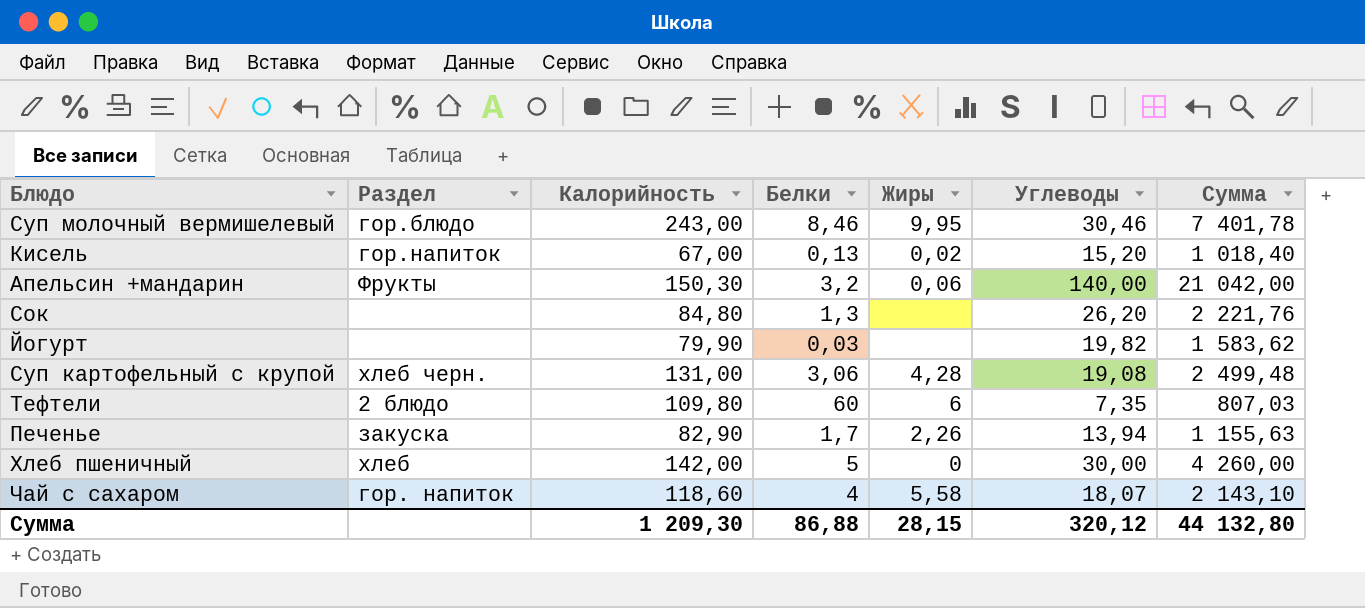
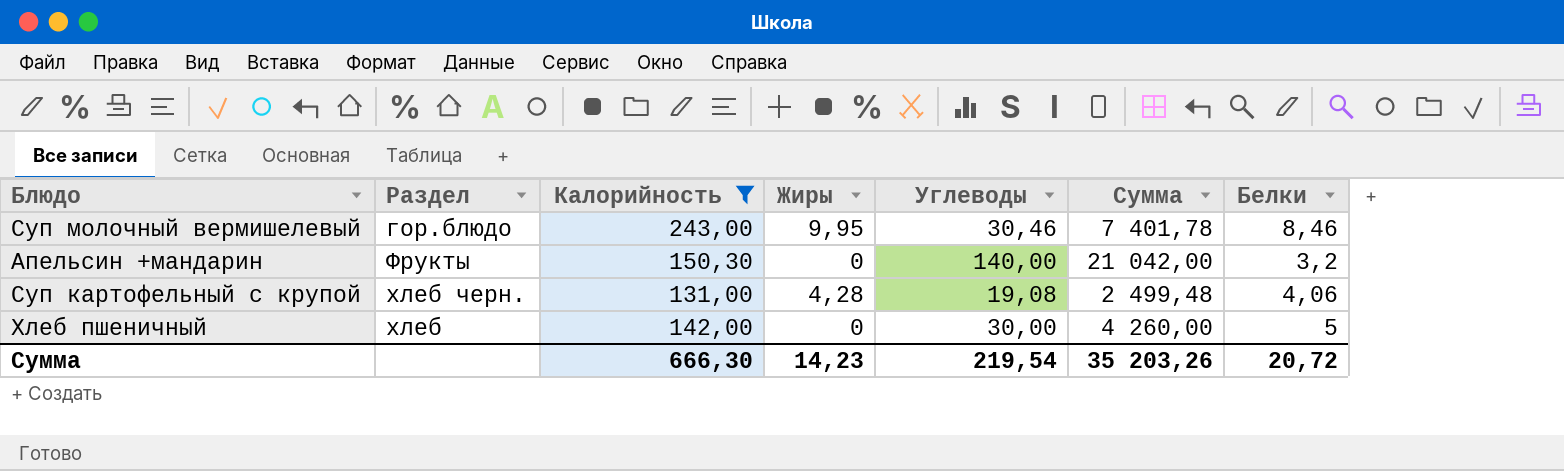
filter: none -> Калорийность >= 131,00
column Белки | position: 4 -> 7
Апельсин +мандарин | Жиры: 0,06 -> 0
Суп картофельный с крупой | Белки: 3,06 -> 4,06
Сумма | Калорийность: 1 209,30 -> 666,30
Сумма | Жиры: 28,15 -> 14,23
Сумма | Углеводы: 320,12 -> 219,54
Сумма | Сумма: 44 132,80 -> 35 203,26
Сумма | Белки: 86,88 -> 20,72

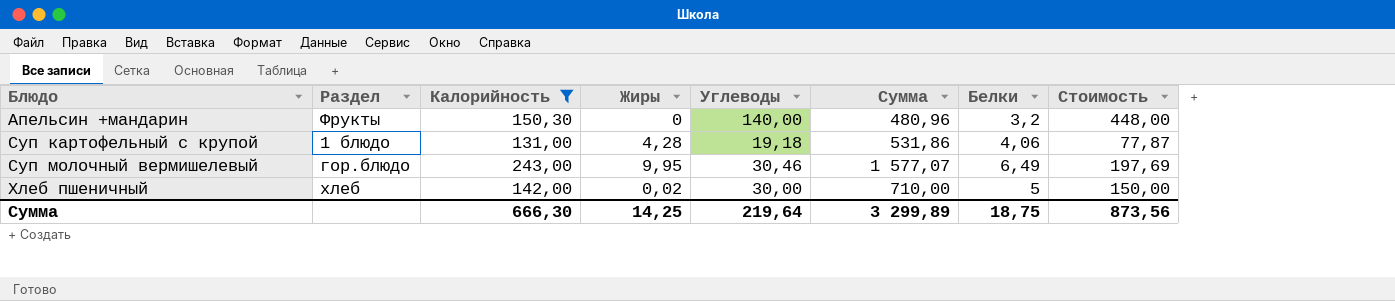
row order: none -> Блюдо ascending
column Сумма | formula: [Калорийность] * [Углеводы] -> [Калорийность] * [Белки]
column Стоимость | formula: none -> [Углеводы] * [Белки]
Суп картофельный с крупой | Раздел: хлеб черн. -> 1 блюдо
Суп картофельный с крупой | Углеводы: 19,08 -> 19,18
Суп молочный вермишелевый | Белки: 8,46 -> 6,49
Хлеб пшеничный | Жиры: 0 -> 0,02
Сумма | Жиры: 14,23 -> 14,25
Сумма | Углеводы: 219,54 -> 219,64
Сумма | Сумма: 35 203,26 -> 3 299,89
Сумма | Белки: 20,72 -> 18,75

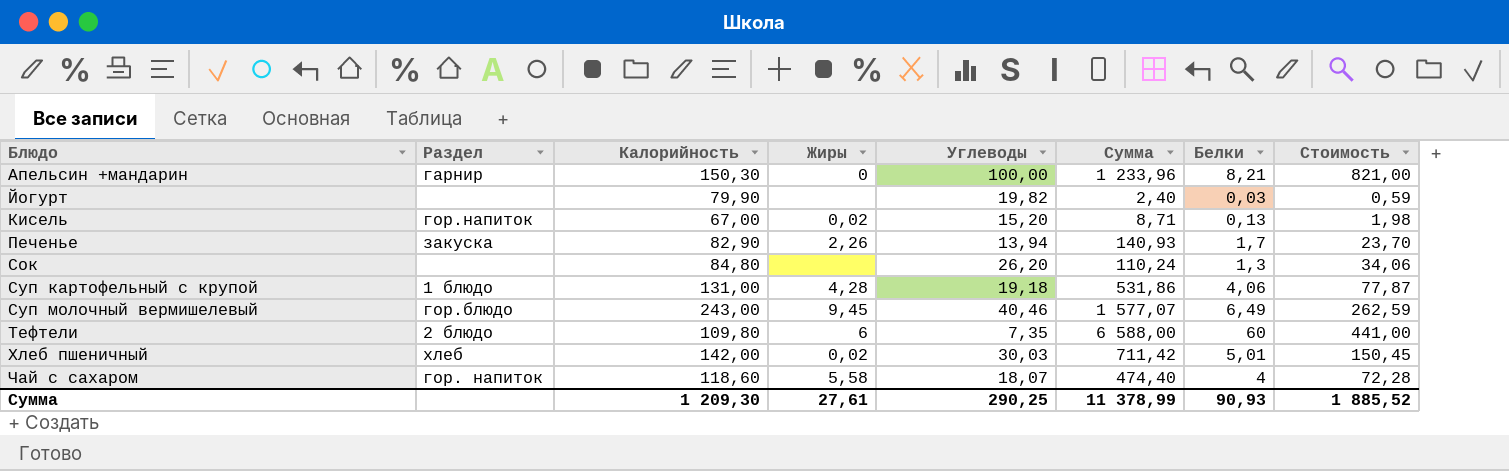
filter: Калорийность >= 131,00 -> none
Апельсин +мандарин | Раздел: Фрукты -> гарнир
Апельсин +мандарин | Углеводы: 140,00 -> 100,00
Апельсин +мандарин | Сумма: 480,96 -> 1 233,96
Апельсин +мандарин | Белки: 3,2 -> 8,21
Апельсин +мандарин | Стоимость: 448,00 -> 821,00
Суп молочный вермишелевый | Жиры: 9,95 -> 9,45
Суп молочный вермишелевый | Углеводы: 30,46 -> 40,46
Суп молочный вермишелевый | Стоимость: 197,69 -> 262,59
Хлеб пшеничный | Углеводы: 30,00 -> 30,03
Хлеб пшеничный | Сумма: 710,00 -> 711,42
Хлеб пшеничный | Белки: 5 -> 5,01
Хлеб пшеничный | Стоимость: 150,00 -> 150,45
Сумма | Калорийность: 666,30 -> 1 209,30
Сумма | Жиры: 14,25 -> 27,61
Сумма | Углеводы: 219,64 -> 290,25
Сумма | Сумма: 3 299,89 -> 11 378,99
Сумма | Белки: 18,75 -> 90,93
Сумма | Стоимость: 873,56 -> 1 885,52

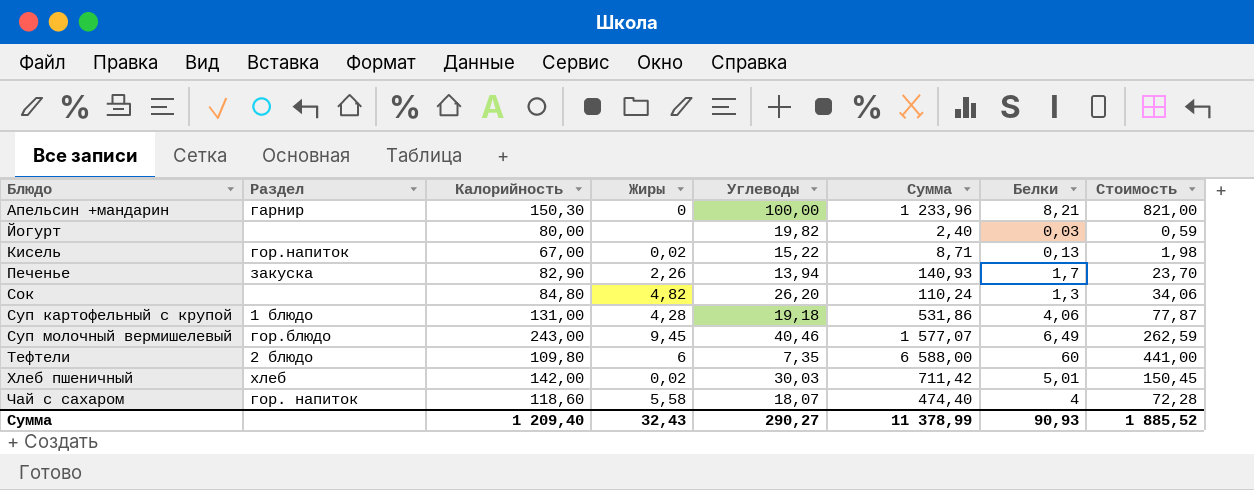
Йогурт | Калорийность: 79,90 -> 80,00
Кисель | Углеводы: 15,20 -> 15,22
Сок | Жиры: none -> 4,82
Сумма | Калорийность: 1 209,30 -> 1 209,40
Сумма | Жиры: 27,61 -> 32,43
Сумма | Углеводы: 290,25 -> 290,27

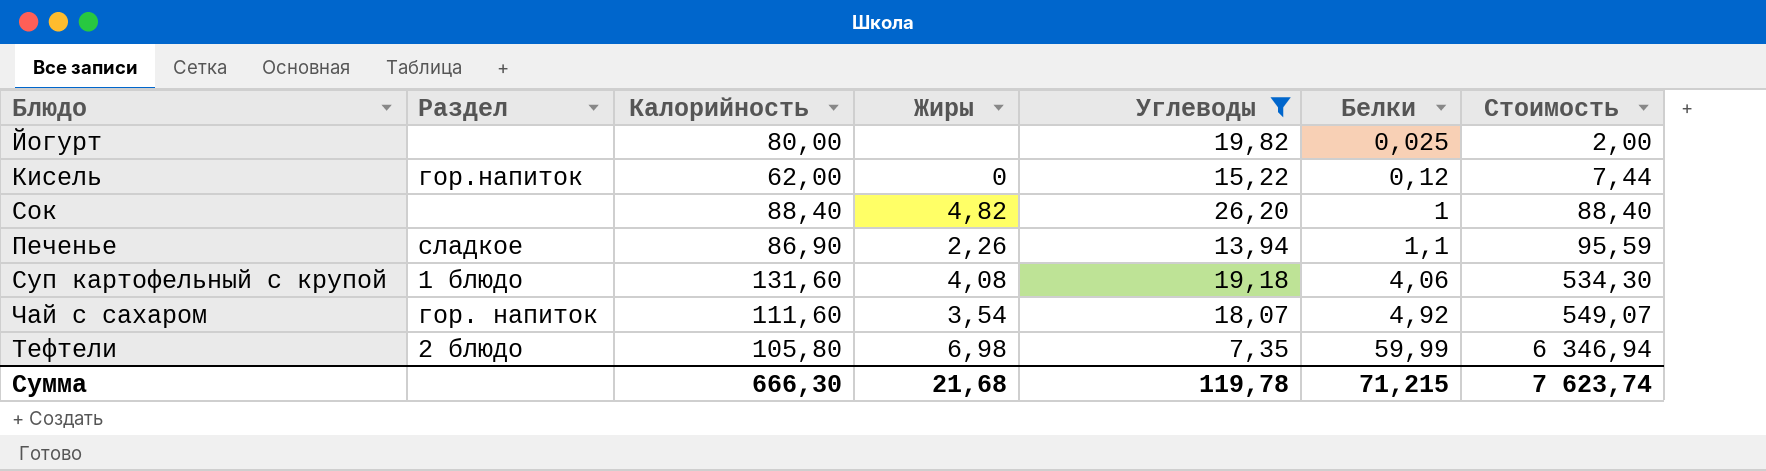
filter: none -> Углеводы <= 26,20
row order: Блюдо ascending -> Белки ascending
column Сумма | formula: [Калорийность] * [Белки] -> none
column Стоимость | formula: [Углеводы] * [Белки] -> [Калорийность] * [Белки]
Йогурт | Белки: 0,03 -> 0,025
Кисель | Калорийность: 67,00 -> 62,00
Кисель | Жиры: 0,02 -> 0
Кисель | Белки: 0,13 -> 0,12
Сок | Калорийность: 84,80 -> 88,40
Сок | Белки: 1,3 -> 1
Печенье | Раздел: закуска -> сладкое
Печенье | Калорийность: 82,90 -> 86,90
Печенье | Белки: 1,7 -> 1,1
Суп картофельный с крупой | Калорийность: 131,00 -> 131,60
Суп картофельный с крупой | Жиры: 4,28 -> 4,08
Чай с сахаром | Калорийность: 118,60 -> 111,60
Чай с сахаром | Жиры: 5,58 -> 3,54
Чай с сахаром | Белки: 4 -> 4,92
Тефтели | Калорийность: 109,80 -> 105,80
Тефтели | Жиры: 6 -> 6,98
Тефтели | Белки: 60 -> 59,99
Сумма | Калорийность: 1 209,40 -> 666,30
Сумма | Жиры: 32,43 -> 21,68
Сумма | Углеводы: 290,27 -> 119,78
Сумма | Белки: 90,93 -> 71,215
Сумма | Стоимость: 1 885,52 -> 7 623,74

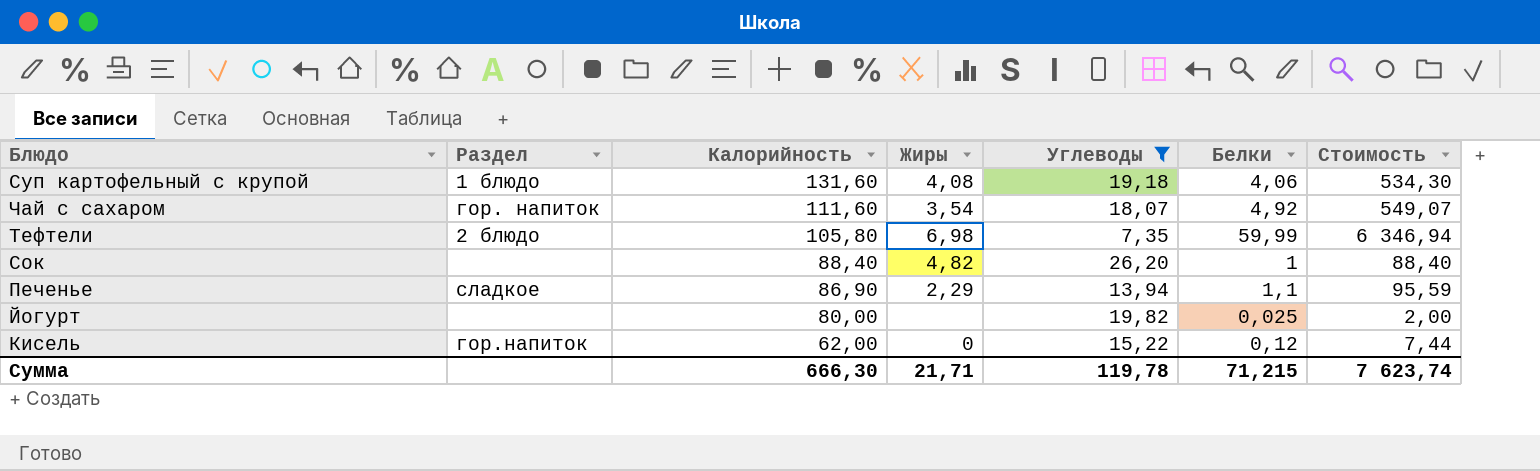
row order: Белки ascending -> Калорийность descending
Печенье | Жиры: 2,26 -> 2,29
Сумма | Жиры: 21,68 -> 21,71

